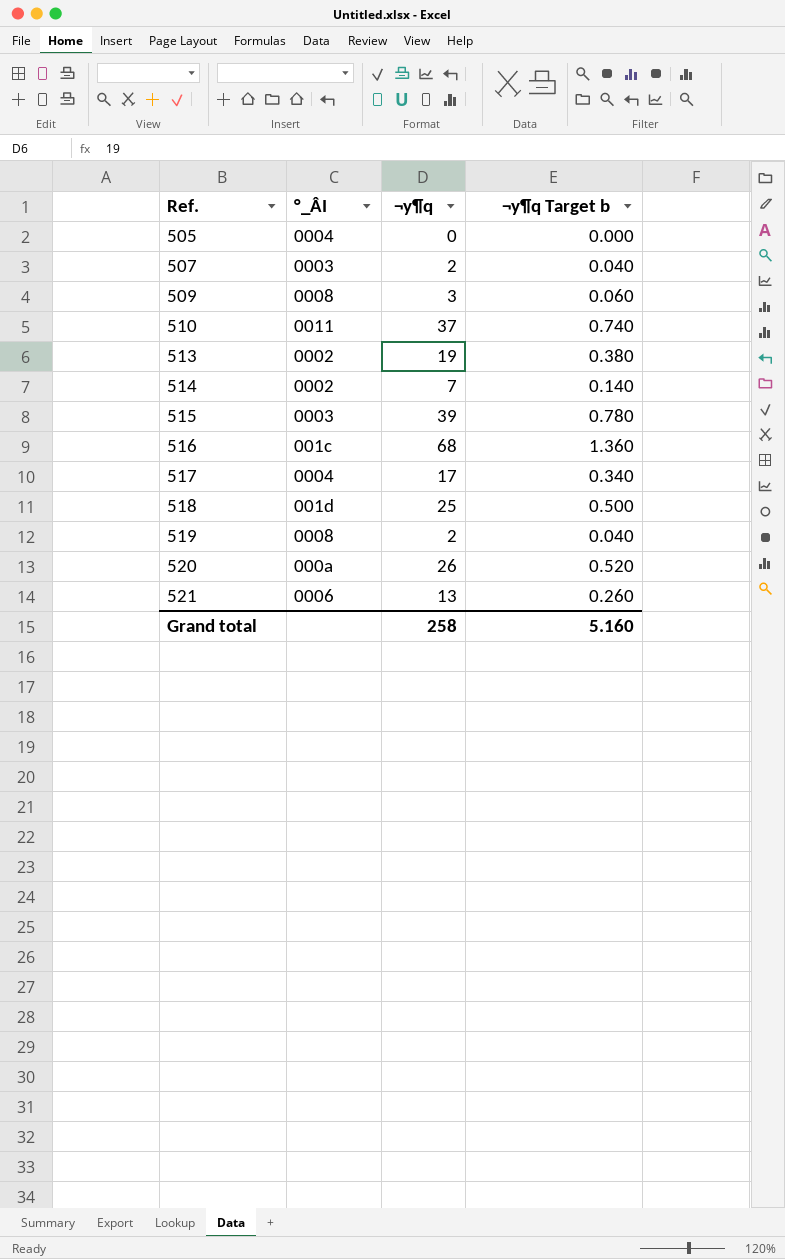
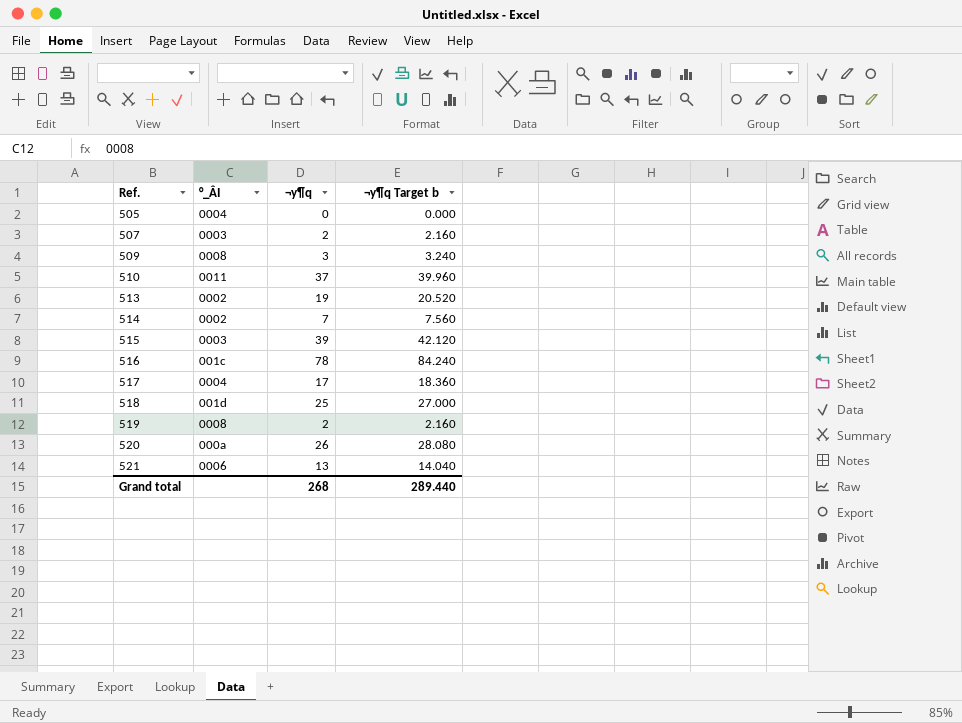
column ¬y¶q Target b | formula: [¬y¶q] * 0.02 -> [¬y¶q] * 1.08
516 | ¬y¶q: 68 -> 78
Grand total | ¬y¶q: 258 -> 268
Grand total | ¬y¶q Target b: 5.160 -> 289.440

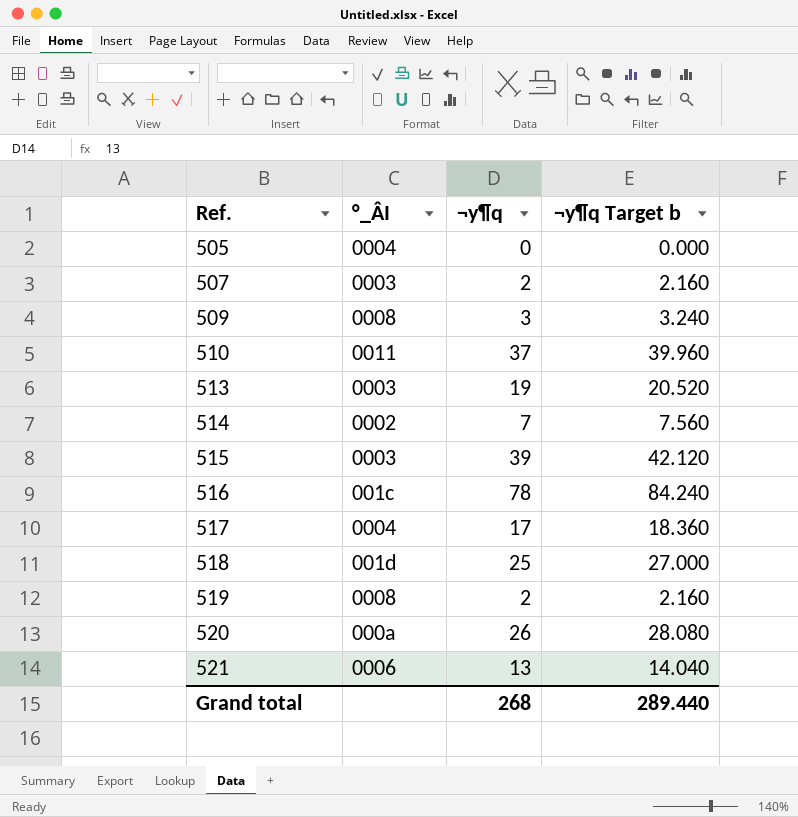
513 | °_ÂI: 0002 -> 0003

